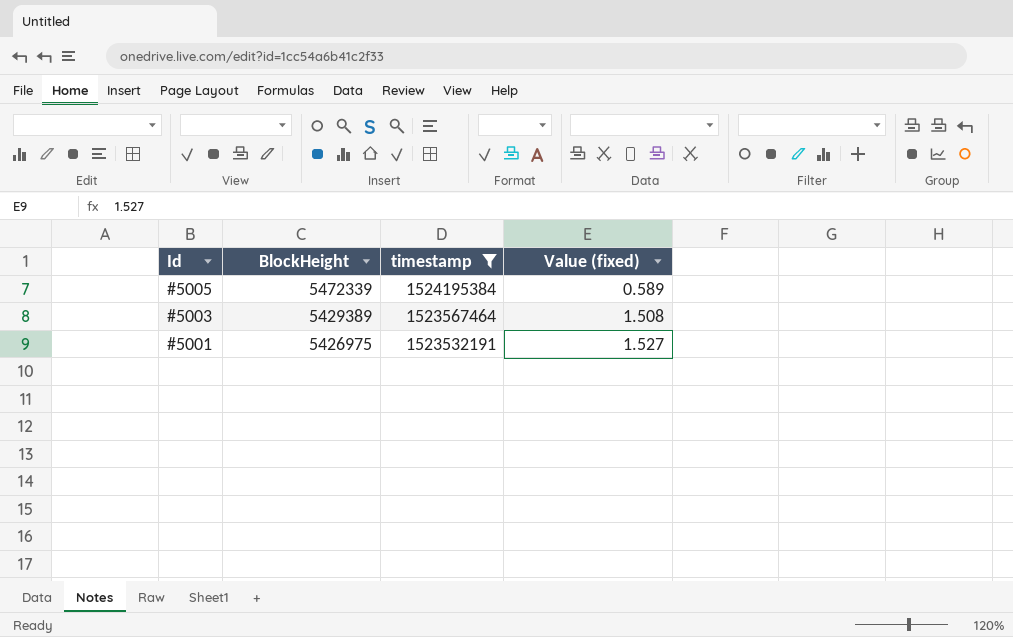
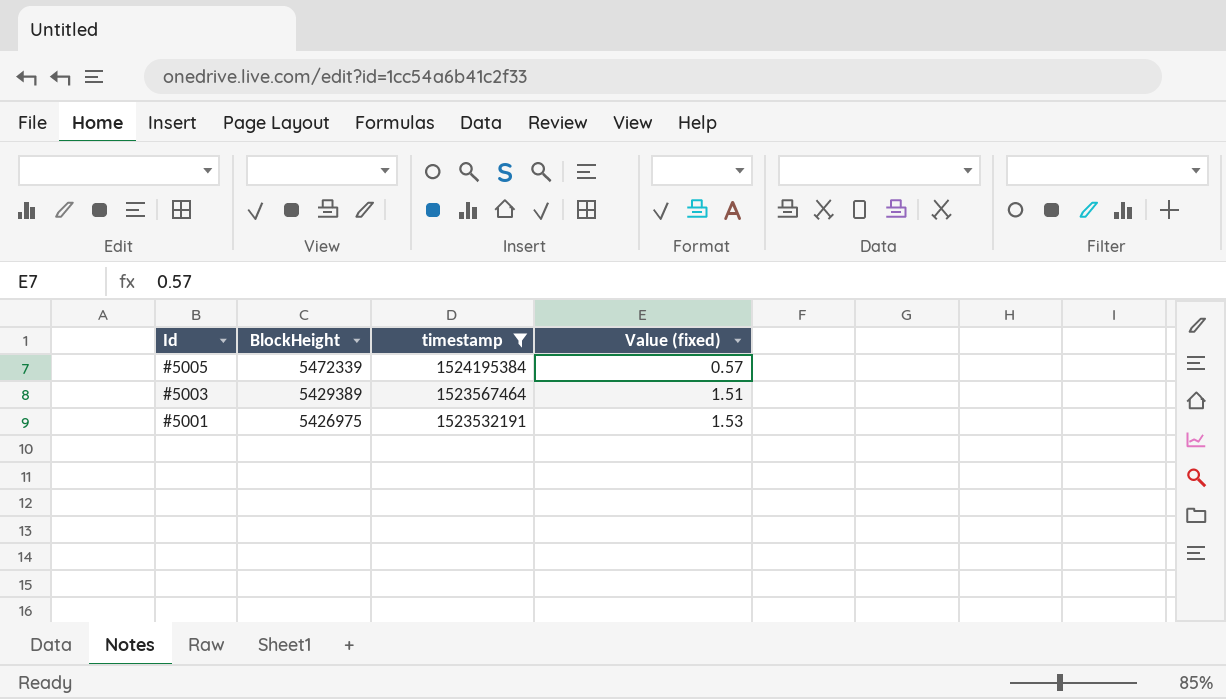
#5005 | Value (fixed): 0.589 -> 0.57
#5003 | Value (fixed): 1.508 -> 1.51
#5001 | Value (fixed): 1.527 -> 1.53

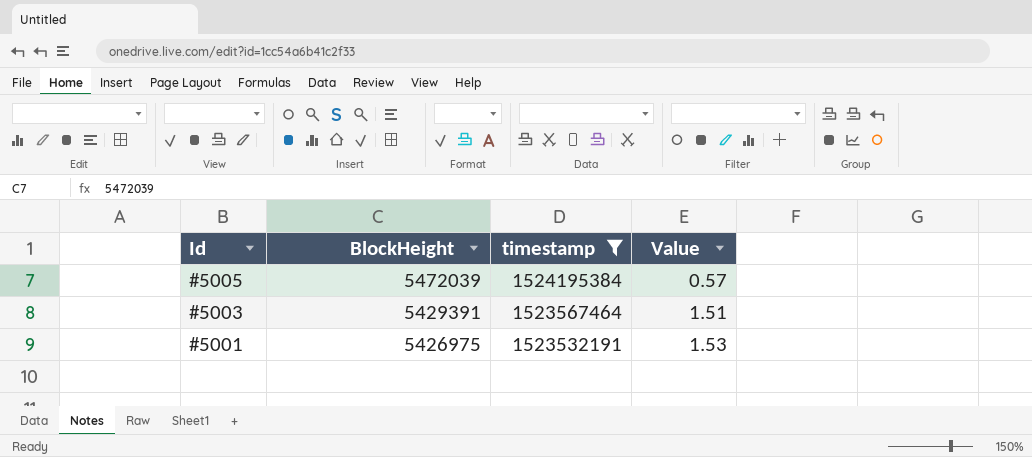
column name: Value (fixed) -> Value
#5005 | BlockHeight: 5472339 -> 5472039
#5003 | BlockHeight: 5429389 -> 5429391

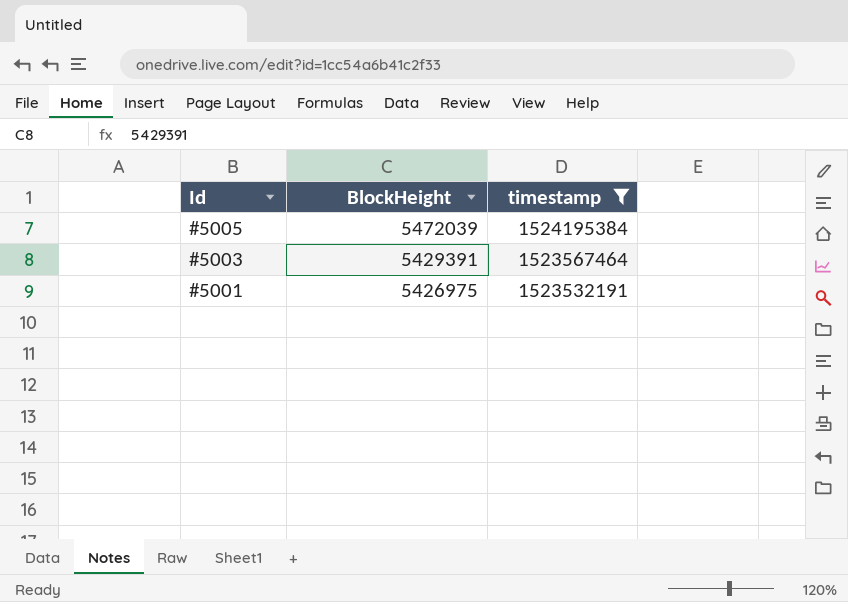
column Value | position: 4 -> none

